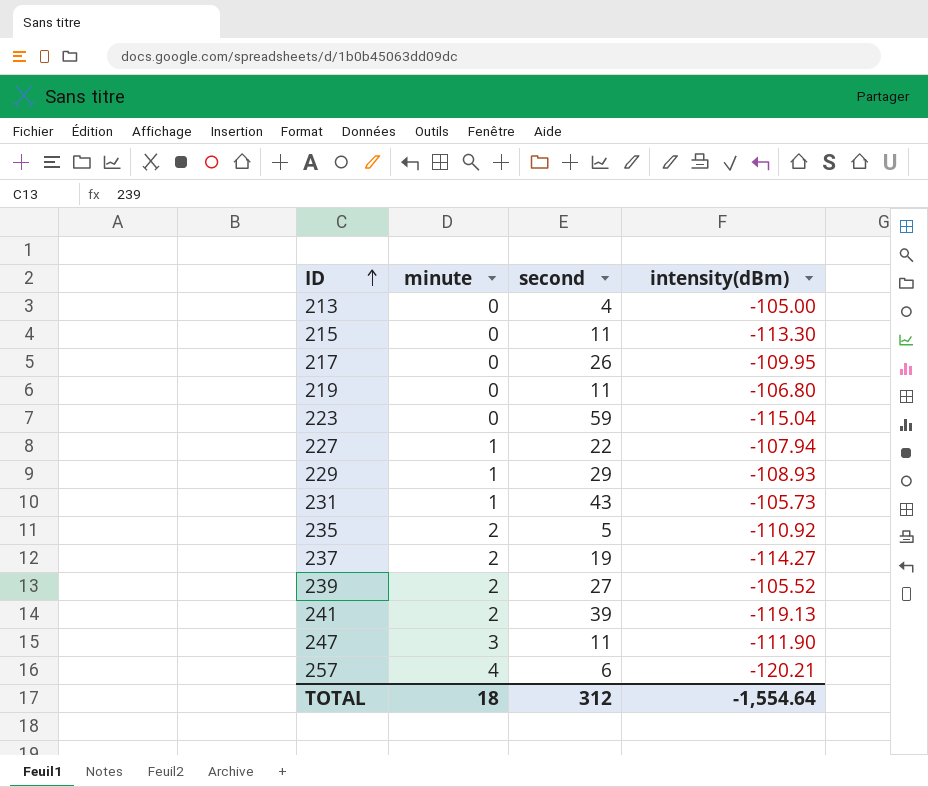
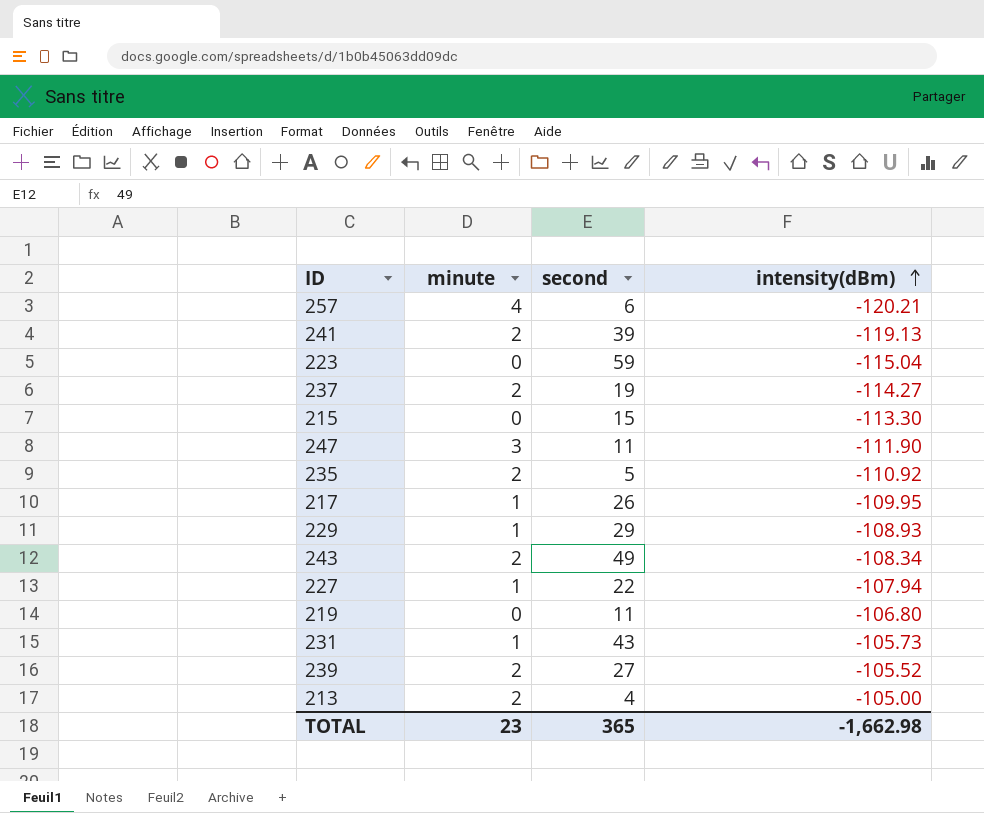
row order: ID ascending -> intensity(dBm) ascending
215 | second: 11 -> 15
217 | minute: 0 -> 1
row 243: none -> 2 | 49 | -108.34
213 | minute: 0 -> 2
TOTAL | minute: 18 -> 23
TOTAL | second: 312 -> 365
TOTAL | intensity(dBm): -1,554.64 -> -1,662.98

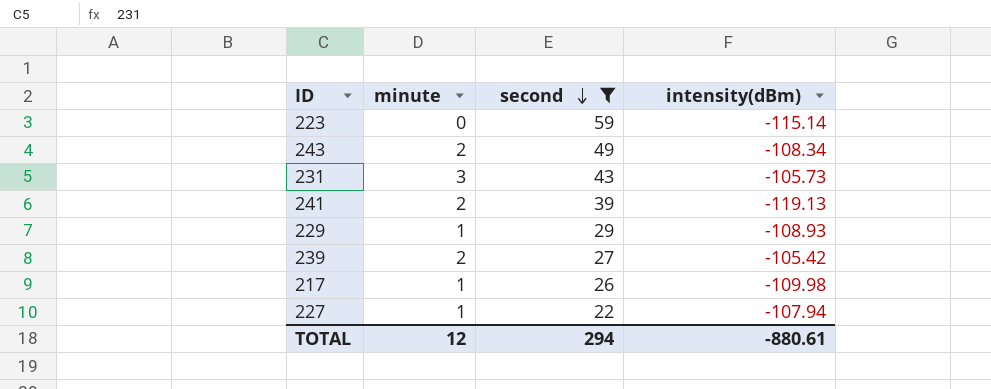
filter: none -> second >= 22
row order: intensity(dBm) ascending -> second descending
223 | intensity(dBm): -115.04 -> -115.14
231 | minute: 1 -> 3
239 | intensity(dBm): -105.52 -> -105.42
217 | intensity(dBm): -109.95 -> -109.98
TOTAL | minute: 23 -> 12
TOTAL | second: 365 -> 294
TOTAL | intensity(dBm): -1,662.98 -> -880.61

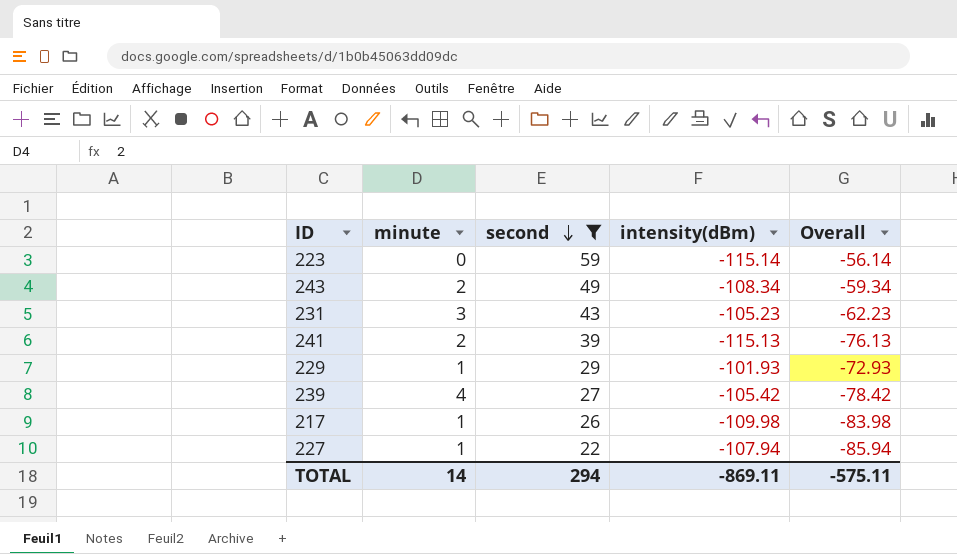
column Overall | formula: none -> [second] + [intensity(dBm)]
231 | intensity(dBm): -105.73 -> -105.23
241 | intensity(dBm): -119.13 -> -115.13
229 | intensity(dBm): -108.93 -> -101.93
239 | minute: 2 -> 4
TOTAL | minute: 12 -> 14
TOTAL | intensity(dBm): -880.61 -> -869.11

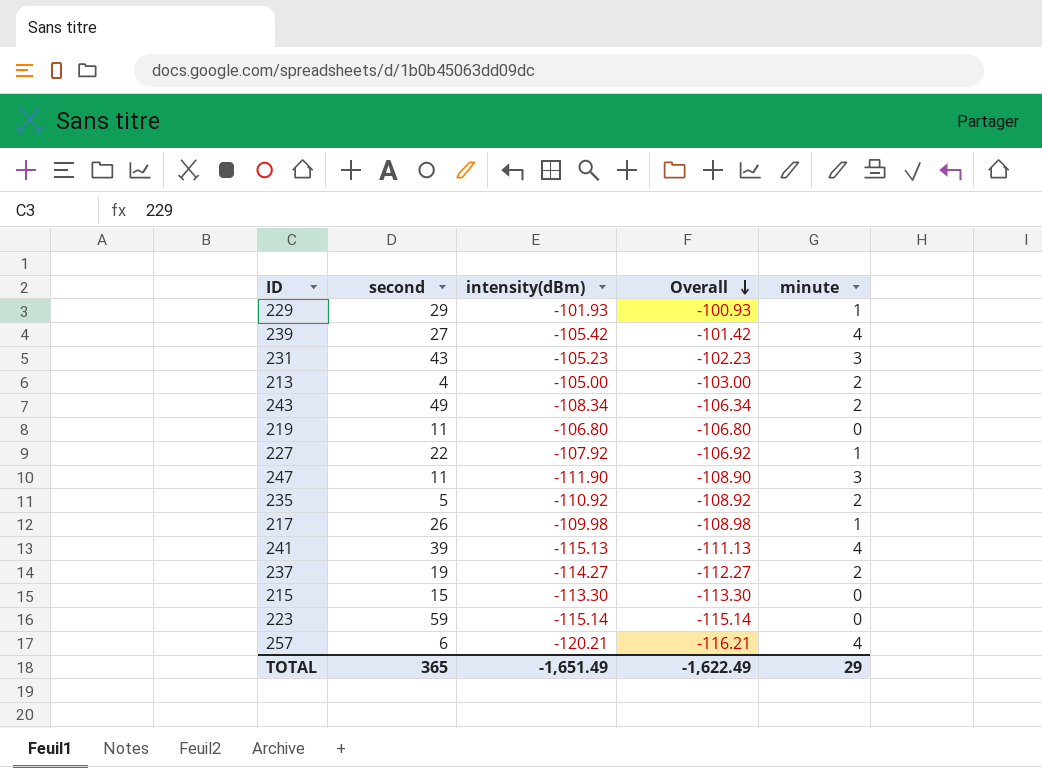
filter: second >= 22 -> none
row order: second descending -> Overall descending
column Overall | formula: [second] + [intensity(dBm)] -> [intensity(dBm)] + [minute]
column minute | position: 2 -> 5
227 | intensity(dBm): -107.94 -> -107.92
241 | minute: 2 -> 4
TOTAL | second: 294 -> 365
TOTAL | intensity(dBm): -869.11 -> -1,651.49
TOTAL | Overall: -575.11 -> -1,622.49
TOTAL | minute: 14 -> 29

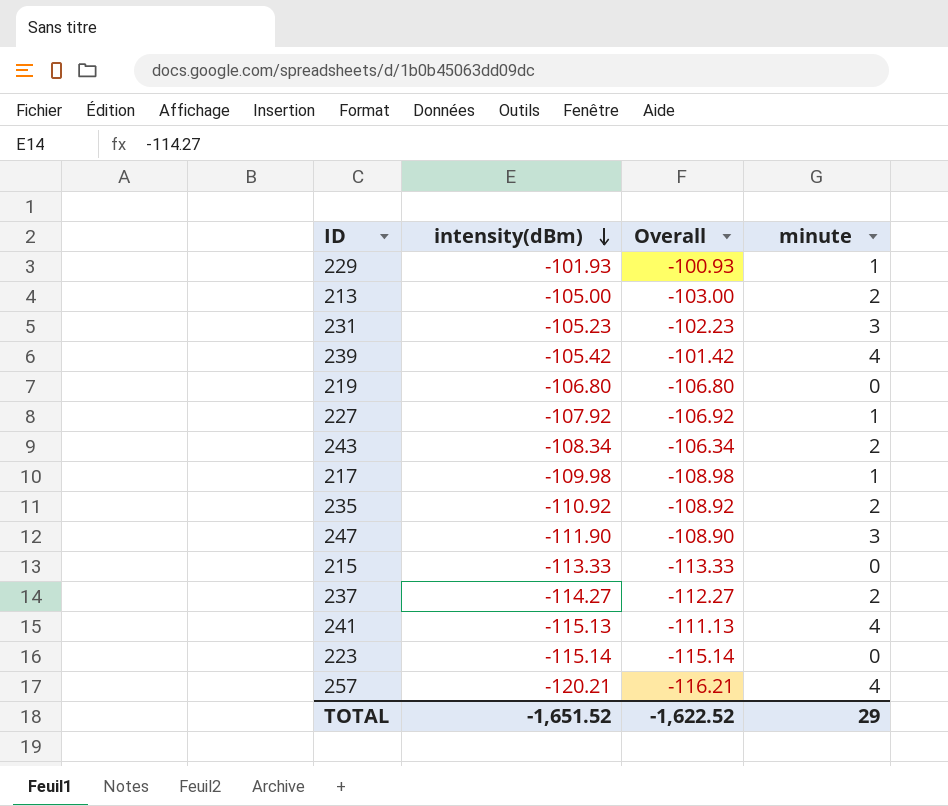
row order: Overall descending -> intensity(dBm) descending
column second | position: 2 -> none
215 | intensity(dBm): -113.30 -> -113.33
215 | Overall: -113.30 -> -113.33
TOTAL | intensity(dBm): -1,651.49 -> -1,651.52
TOTAL | Overall: -1,622.49 -> -1,622.52

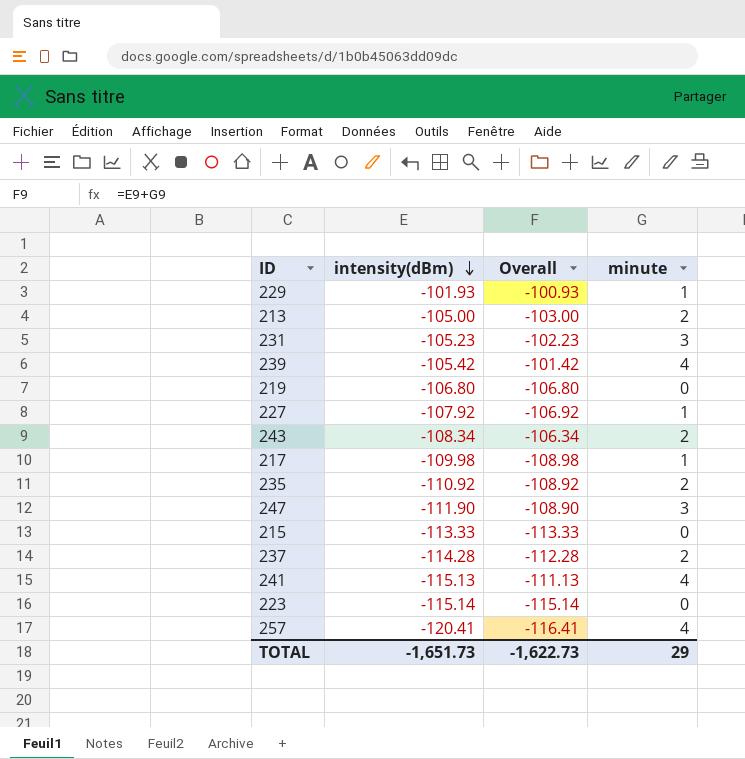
237 | intensity(dBm): -114.27 -> -114.28
237 | Overall: -112.27 -> -112.28
257 | intensity(dBm): -120.21 -> -120.41
257 | Overall: -116.21 -> -116.41
TOTAL | intensity(dBm): -1,651.52 -> -1,651.73
TOTAL | Overall: -1,622.52 -> -1,622.73

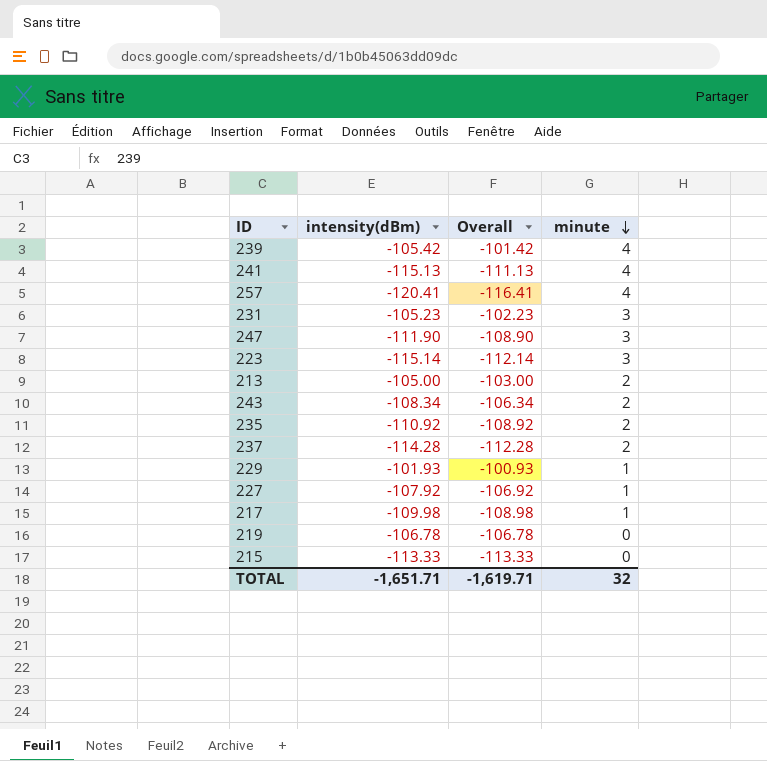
row order: intensity(dBm) descending -> minute descending
223 | Overall: -115.14 -> -112.14
223 | minute: 0 -> 3
219 | intensity(dBm): -106.80 -> -106.78
219 | Overall: -106.80 -> -106.78
TOTAL | intensity(dBm): -1,651.73 -> -1,651.71
TOTAL | Overall: -1,622.73 -> -1,619.71
TOTAL | minute: 29 -> 32

